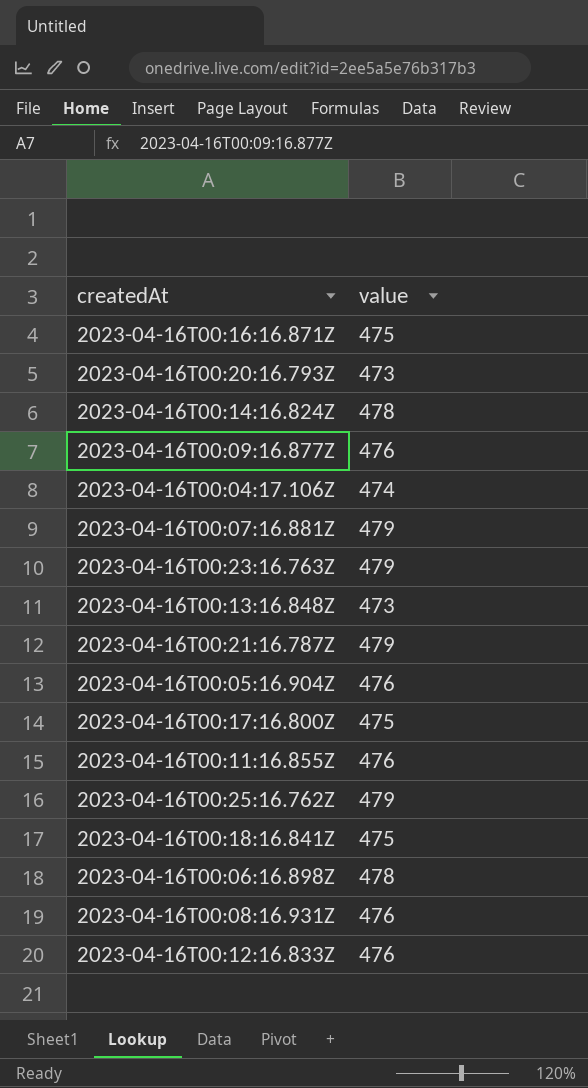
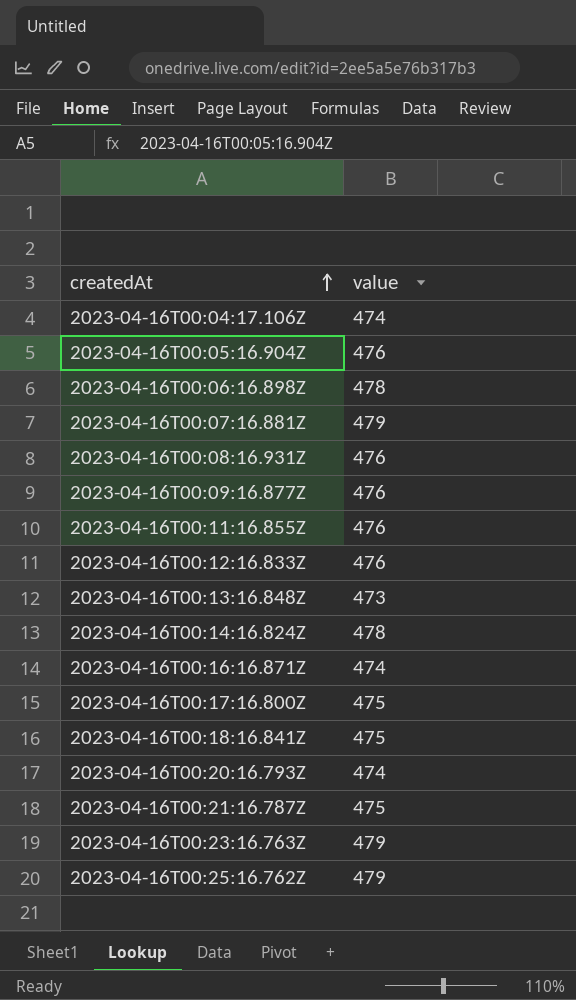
row order: none -> createdAt ascending
2023-04-16T00:16:16.871Z | value: 475 -> 474
2023-04-16T00:20:16.793Z | value: 473 -> 474
2023-04-16T00:21:16.787Z | value: 479 -> 475

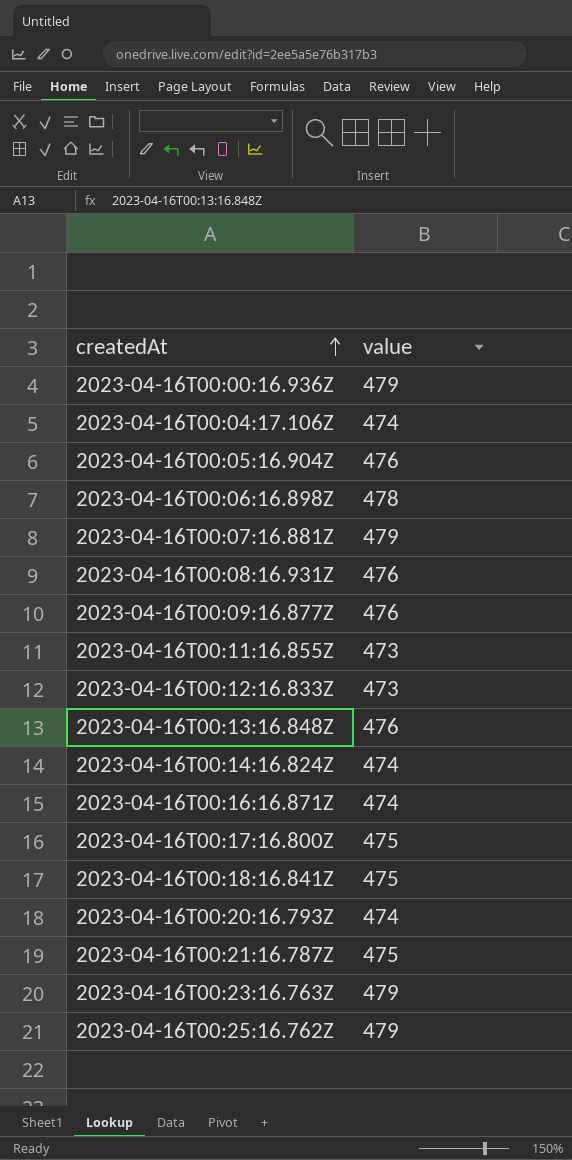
row 2023-04-16T00:00:16.936Z: none -> 479
2023-04-16T00:11:16.855Z | value: 476 -> 473
2023-04-16T00:12:16.833Z | value: 476 -> 473
2023-04-16T00:13:16.848Z | value: 473 -> 476
2023-04-16T00:14:16.824Z | value: 478 -> 474

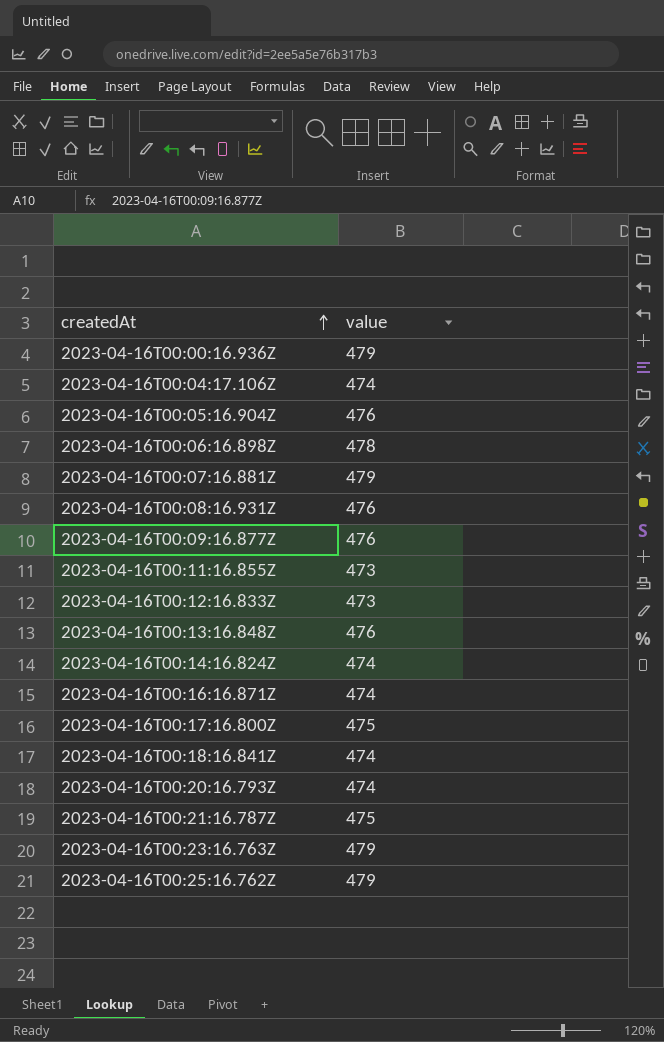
2023-04-16T00:18:16.841Z | value: 475 -> 474

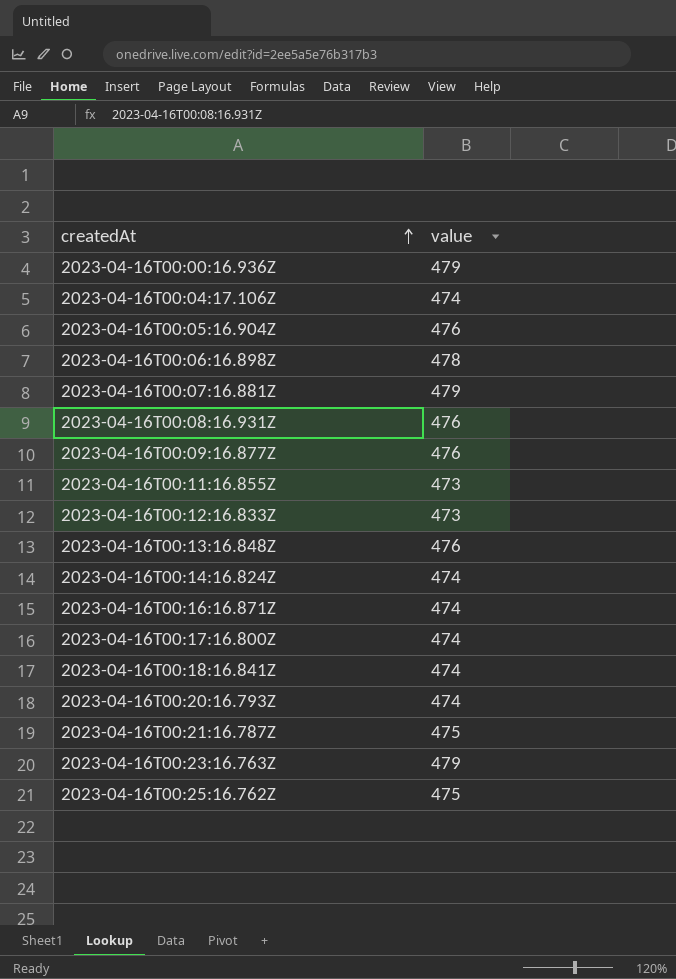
2023-04-16T00:17:16.800Z | value: 475 -> 474
2023-04-16T00:25:16.762Z | value: 479 -> 475

